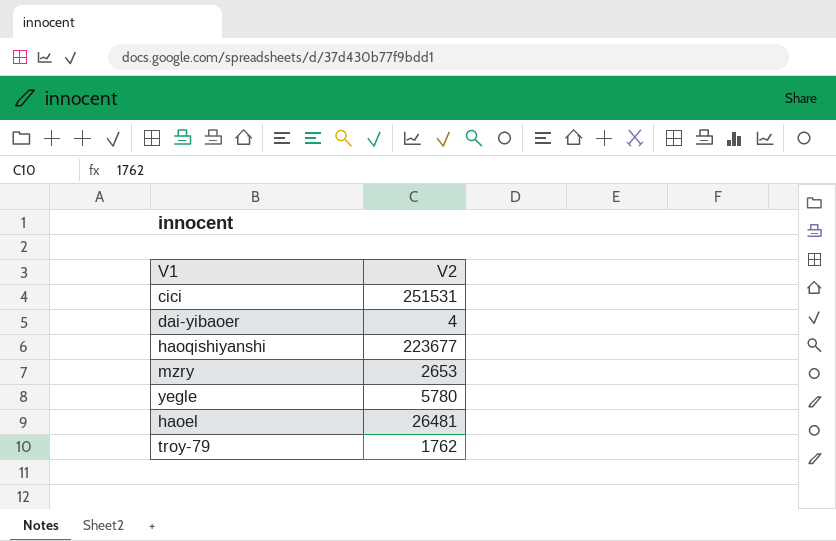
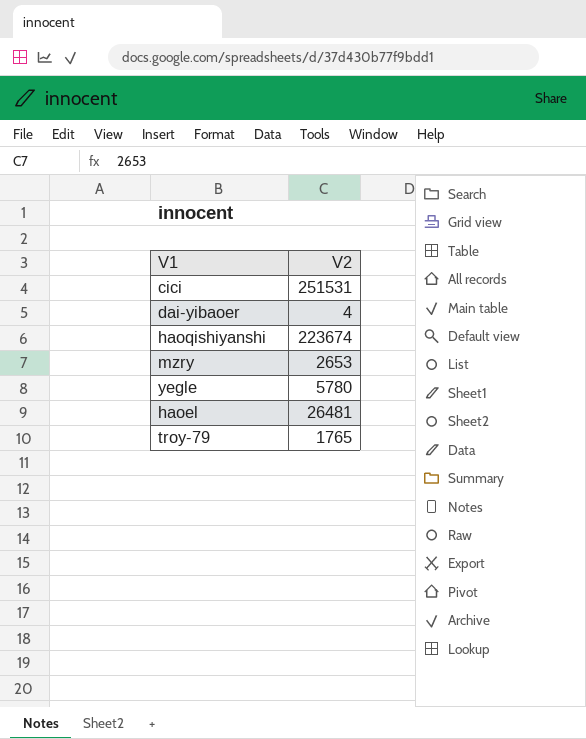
haoqishiyanshi | V2: 223677 -> 223674
troy-79 | V2: 1762 -> 1765

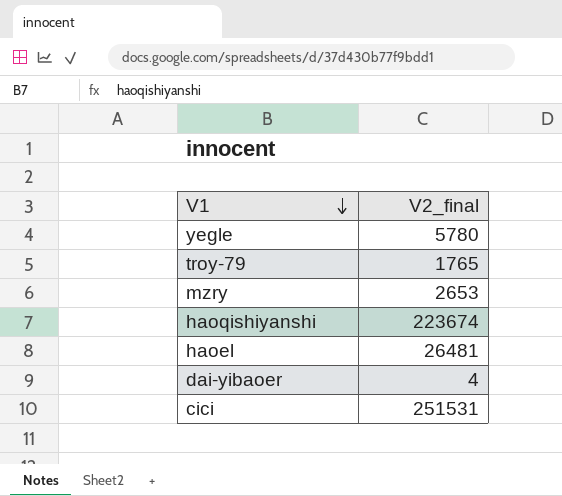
row order: none -> V1 descending
column name: V2 -> V2_final

